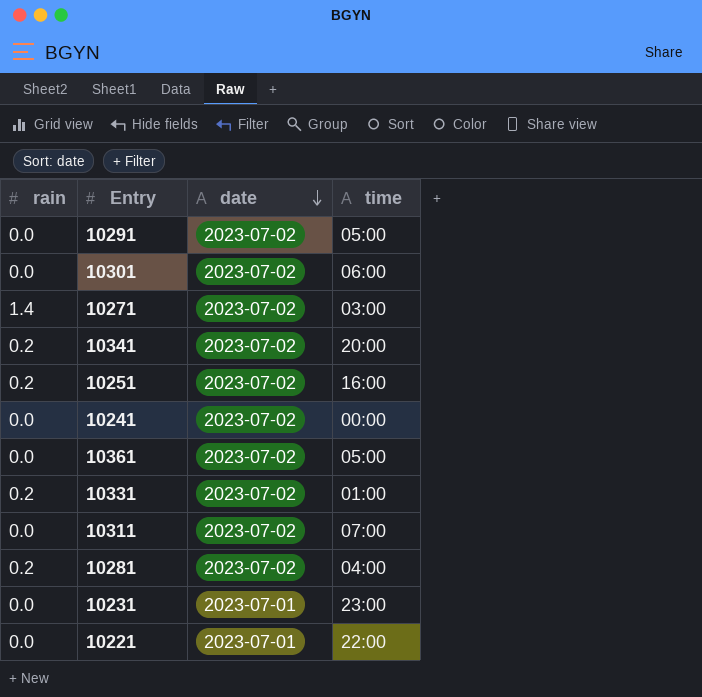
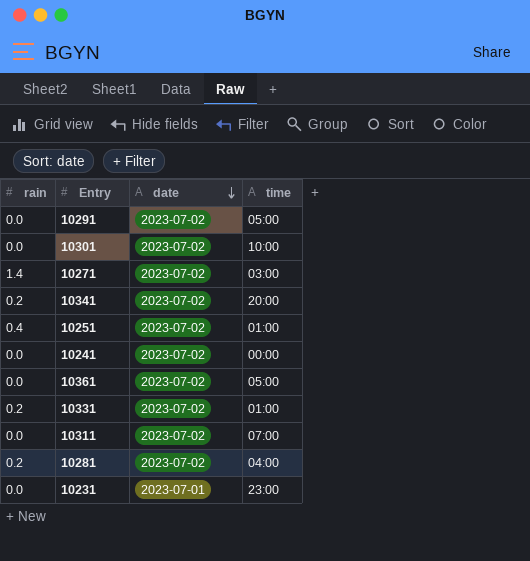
row 10221: 0.0 | 2023-07-01 | 22:00 -> none
10301 | time: 06:00 -> 10:00
10251 | rain: 0.2 -> 0.4
10251 | time: 16:00 -> 01:00

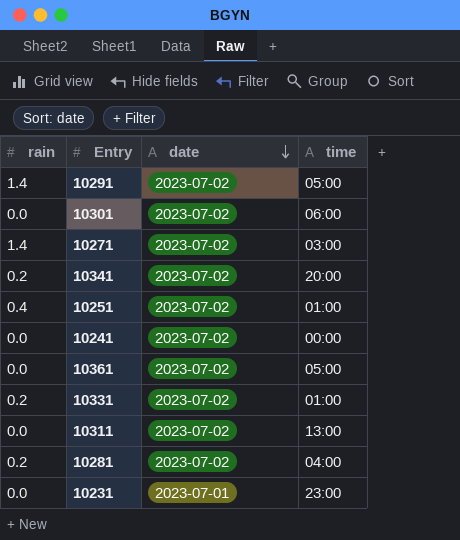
10291 | rain: 0.0 -> 1.4
10301 | time: 10:00 -> 06:00
10311 | time: 07:00 -> 13:00

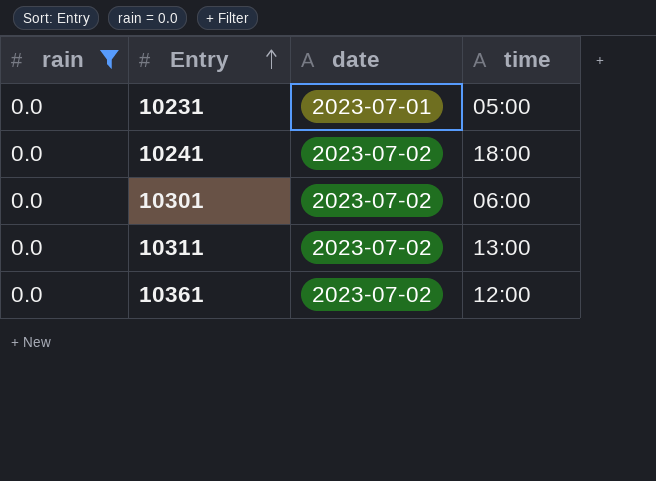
filter: none -> rain = 0.0
row order: date descending -> Entry ascending
10231 | time: 23:00 -> 05:00
10241 | time: 00:00 -> 18:00
10361 | time: 05:00 -> 12:00

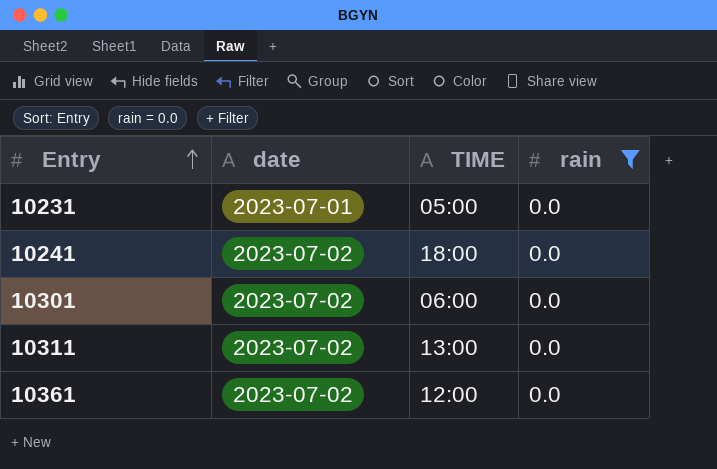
column name: time -> TIME
column rain | position: 1 -> 4

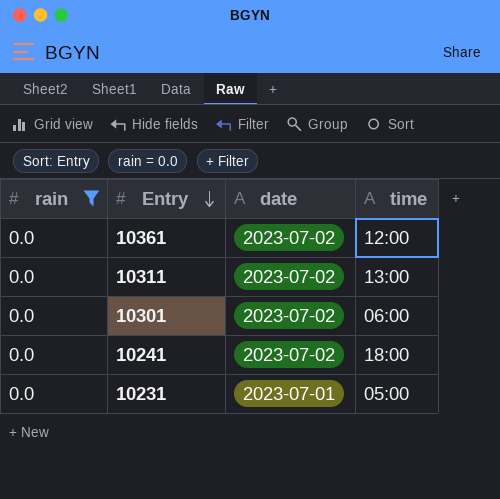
row order: Entry ascending -> Entry descending
column rain | position: 4 -> 1
column name: TIME -> time

